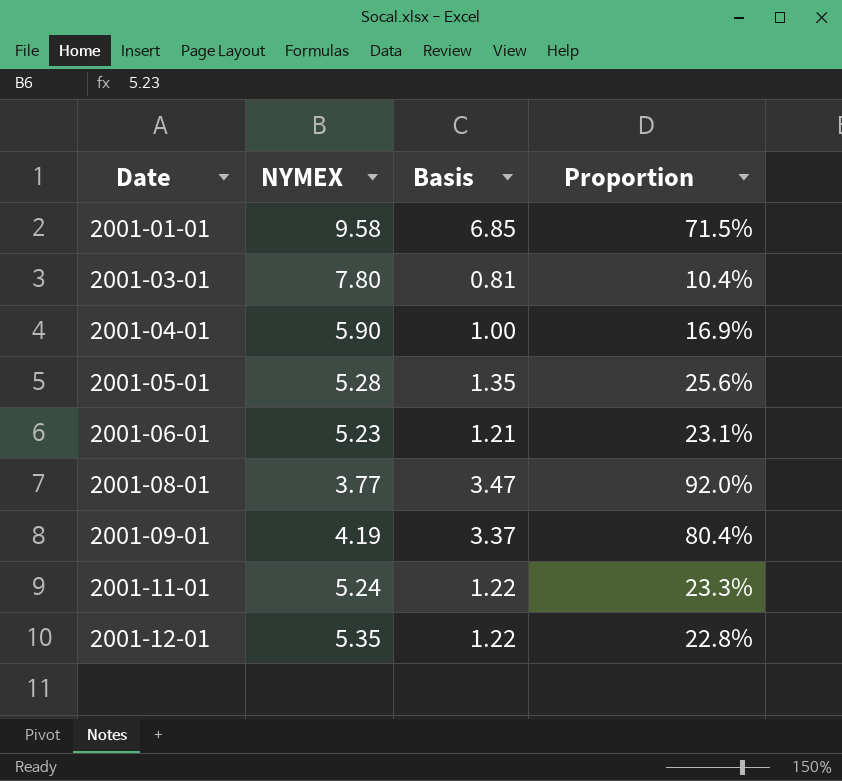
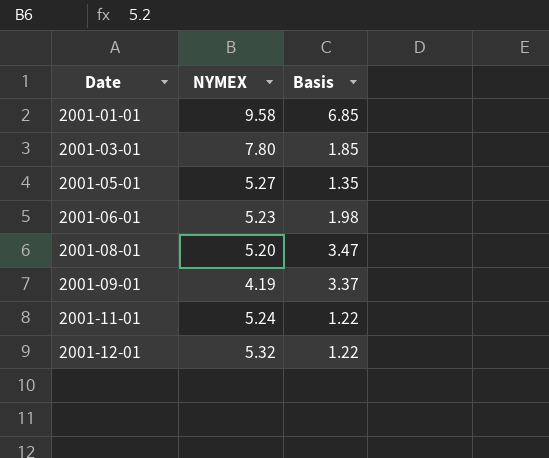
column Proportion | formula: [Basis] / [NYMEX] -> none
row 2001-04-01: 5.90 | 1.00 | 16.9% -> none
2001-03-01 | Basis: 0.81 -> 1.85
2001-05-01 | NYMEX: 5.28 -> 5.27
2001-06-01 | Basis: 1.21 -> 1.98
2001-08-01 | NYMEX: 3.77 -> 5.20
2001-12-01 | NYMEX: 5.35 -> 5.32

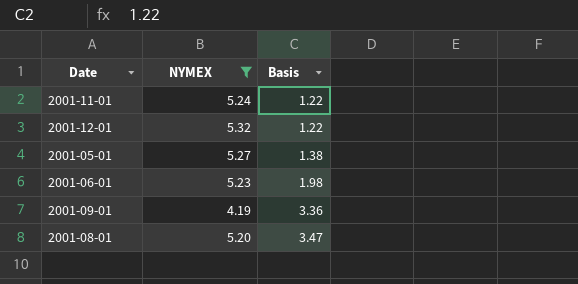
filter: none -> NYMEX <= 5.32
row order: Date ascending -> Basis ascending
2001-05-01 | Basis: 1.35 -> 1.38
2001-09-01 | Basis: 3.37 -> 3.36

